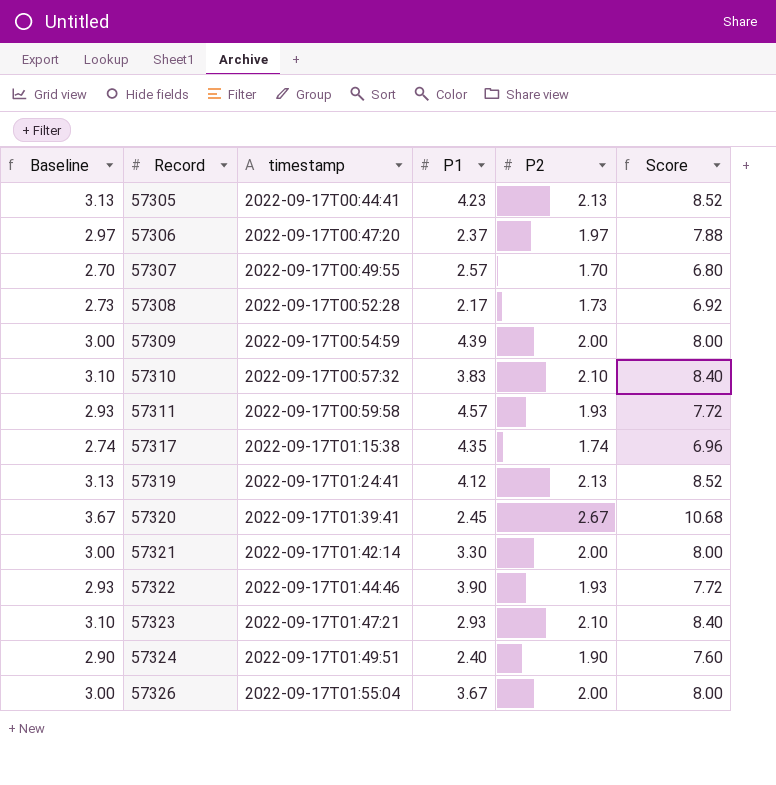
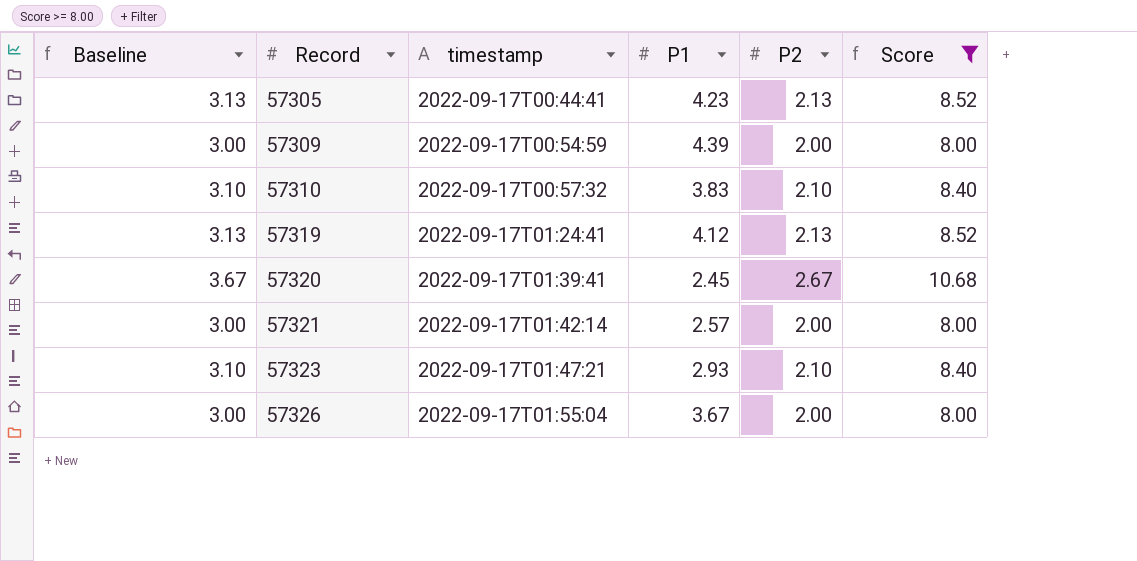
filter: none -> Score >= 8.00
57321 | P1: 3.30 -> 2.57

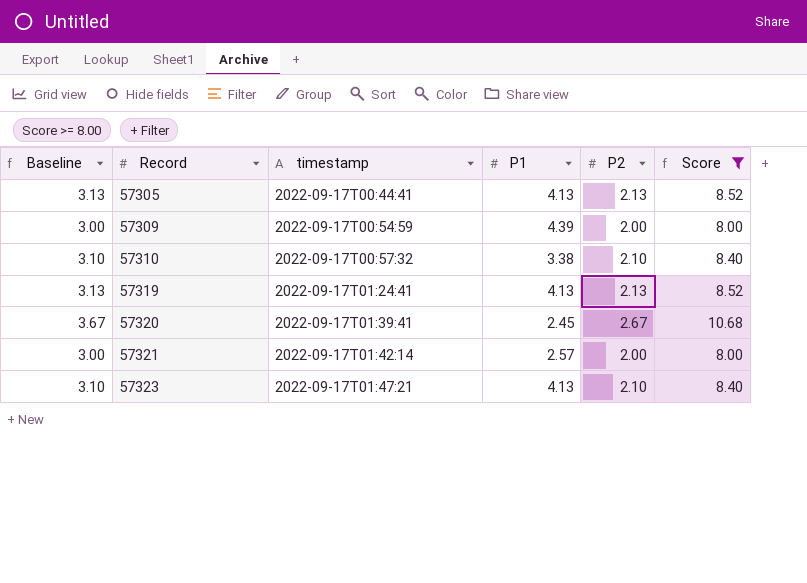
row 57326: 3.00 | 2022-09-17T01:55:04 | 3.67 | 2.00 | 8.00 -> none
57305 | P1: 4.23 -> 4.13
57310 | P1: 3.83 -> 3.38
57319 | P1: 4.12 -> 4.13
57323 | P1: 2.93 -> 4.13

